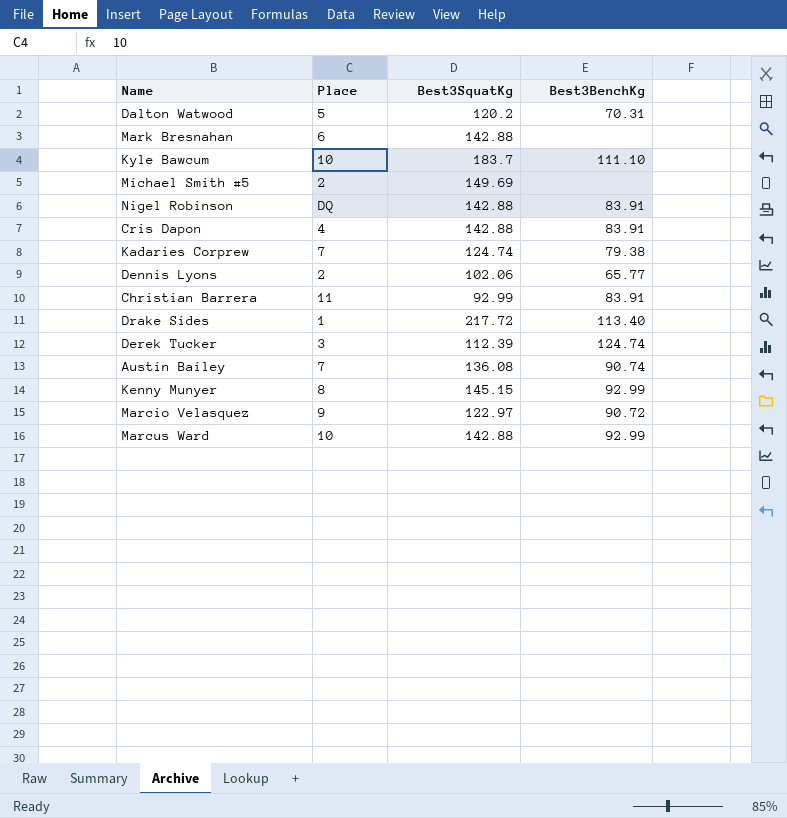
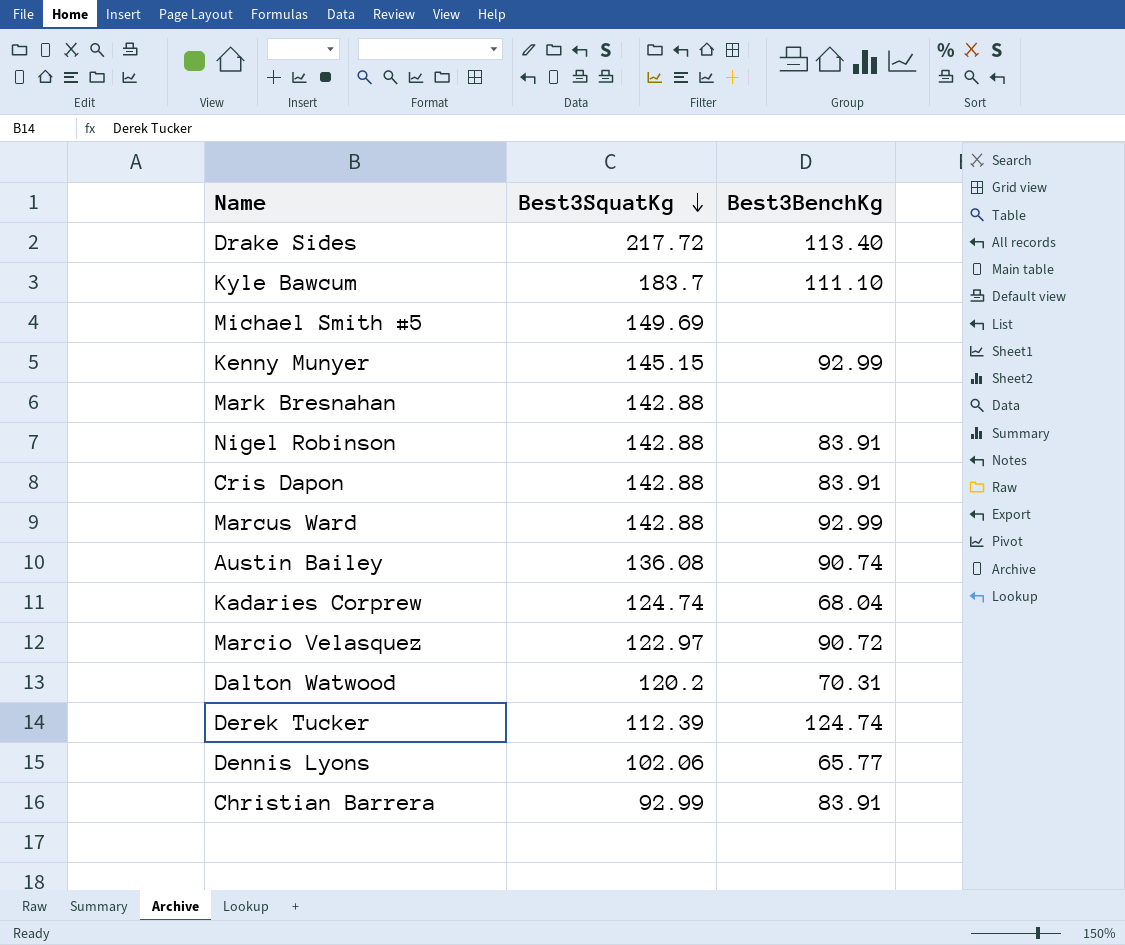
row order: none -> Best3SquatKg descending
column Place | position: 2 -> none
Kadaries Corprew | Best3BenchKg: 79.38 -> 68.04

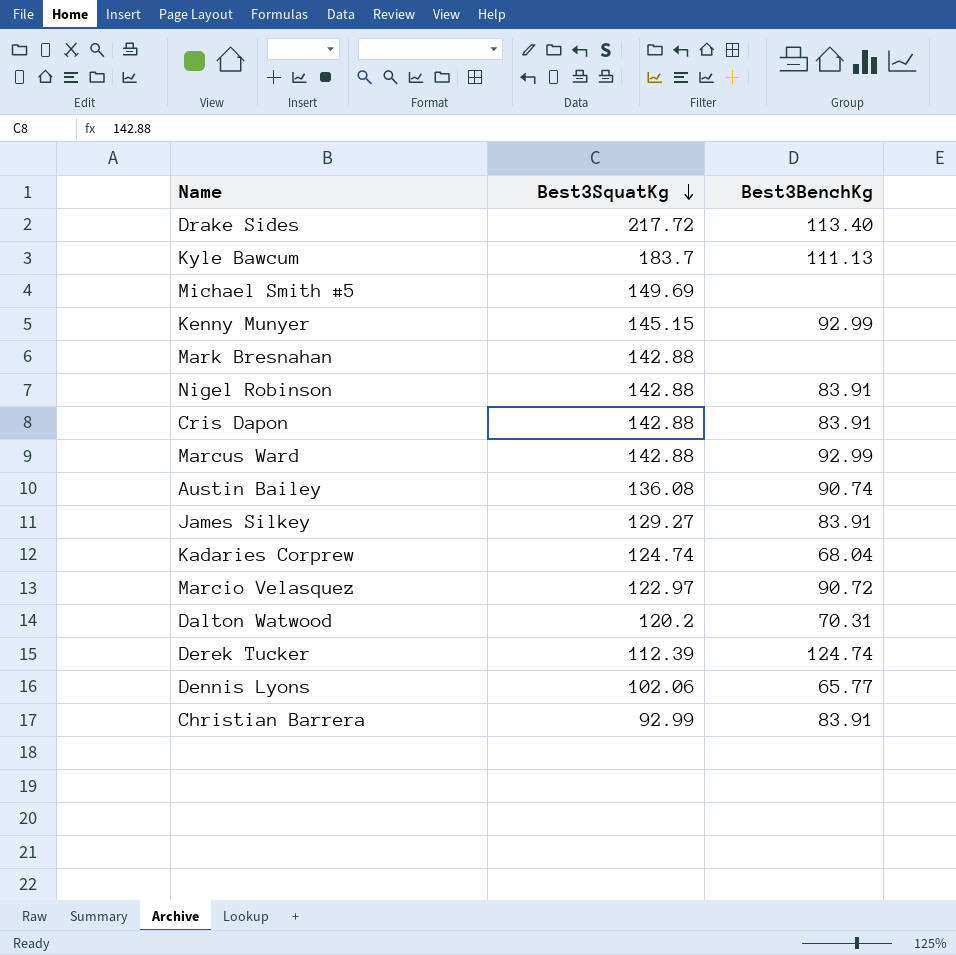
Kyle Bawcum | Best3BenchKg: 111.10 -> 111.13
row James Silkey: none -> 129.27 | 83.91

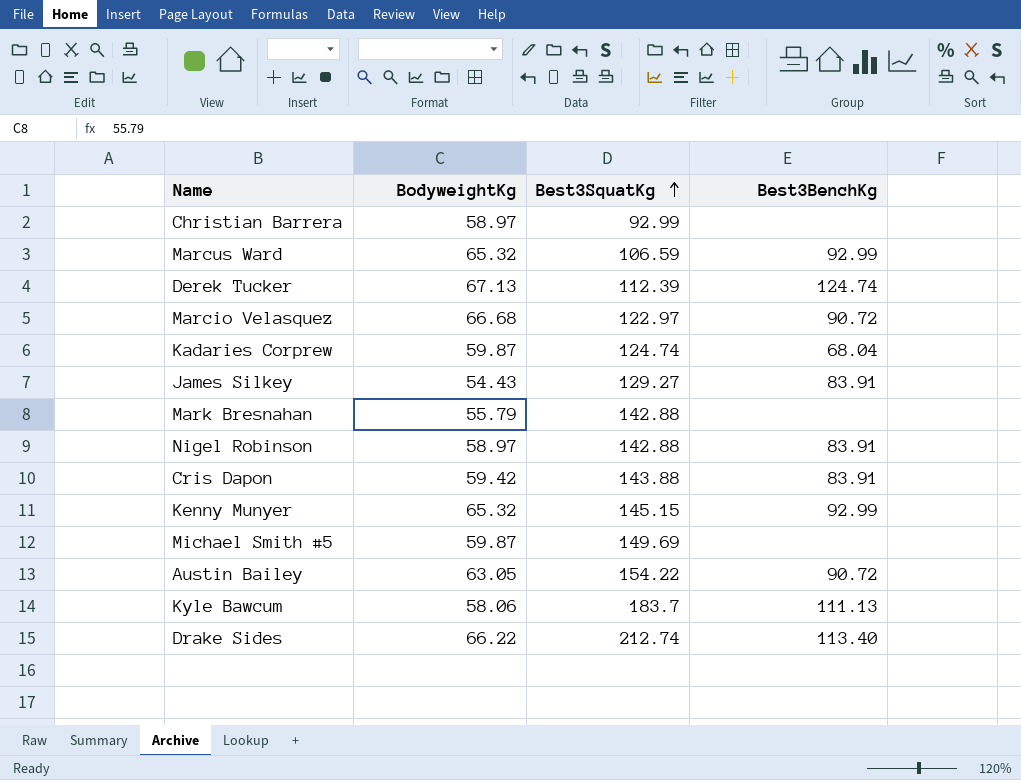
row order: Best3SquatKg descending -> Best3SquatKg ascending
column BodyweightKg | position: none -> 2
row Dalton Watwood: 120.2 | 70.31 -> none
row Dennis Lyons: 102.06 | 65.77 -> none
Christian Barrera | Best3BenchKg: 83.91 -> none
Marcus Ward | Best3SquatKg: 142.88 -> 106.59
Cris Dapon | Best3SquatKg: 142.88 -> 143.88
Austin Bailey | Best3SquatKg: 136.08 -> 154.22
Austin Bailey | Best3BenchKg: 90.74 -> 90.72
Drake Sides | Best3SquatKg: 217.72 -> 212.74

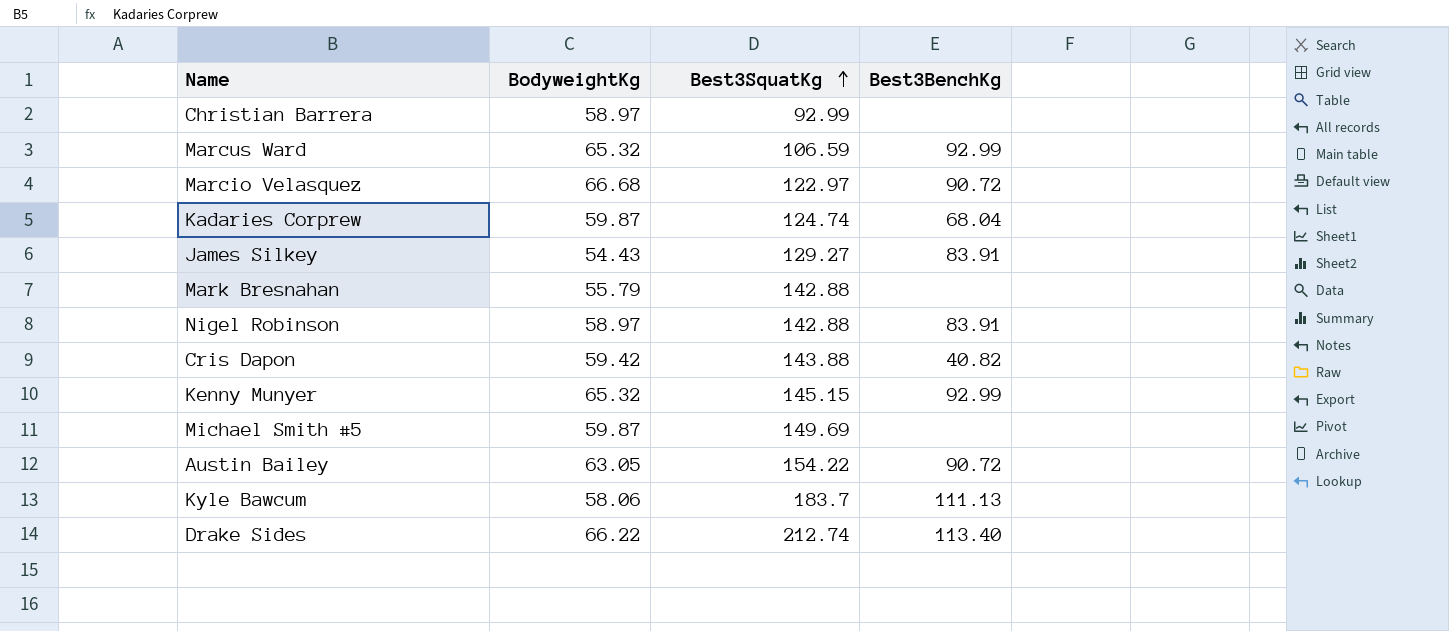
row Derek Tucker: 67.13 | 112.39 | 124.74 -> none
Cris Dapon | Best3BenchKg: 83.91 -> 40.82

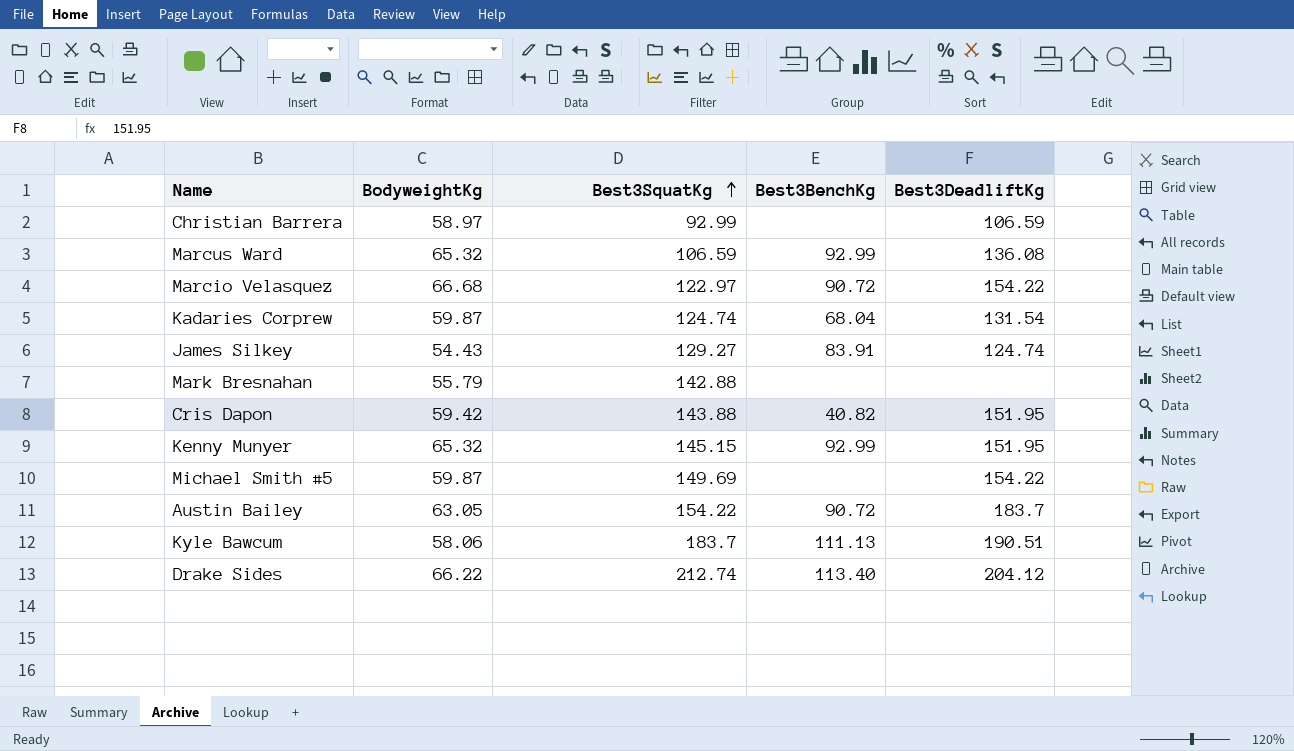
column Best3DeadliftKg | position: none -> 5
row Nigel Robinson: 58.97 | 142.88 | 83.91 -> none

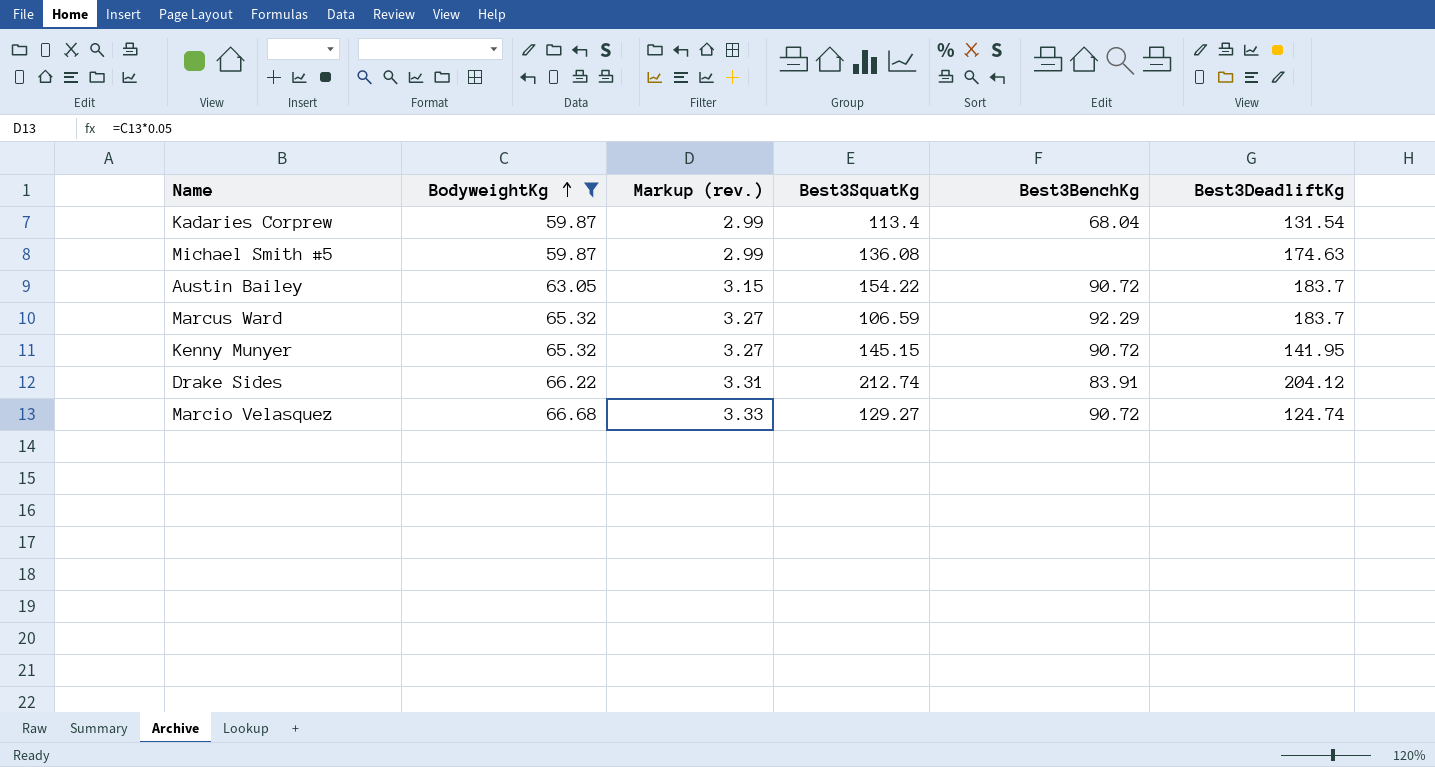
filter: none -> BodyweightKg >= 59.87
row order: Best3SquatKg ascending -> BodyweightKg ascending
column Markup (rev.) | formula: none -> [BodyweightKg] * 0.05
Kadaries Corprew | Best3SquatKg: 124.74 -> 113.4
Michael Smith #5 | Best3SquatKg: 149.69 -> 136.08
Michael Smith #5 | Best3DeadliftKg: 154.22 -> 174.63
Marcus Ward | Best3BenchKg: 92.99 -> 92.29
Marcus Ward | Best3DeadliftKg: 136.08 -> 183.7
Kenny Munyer | Best3BenchKg: 92.99 -> 90.72
Kenny Munyer | Best3DeadliftKg: 151.95 -> 141.95
Drake Sides | Best3BenchKg: 113.40 -> 83.91
Marcio Velasquez | Best3SquatKg: 122.97 -> 129.27
Marcio Velasquez | Best3DeadliftKg: 154.22 -> 124.74

